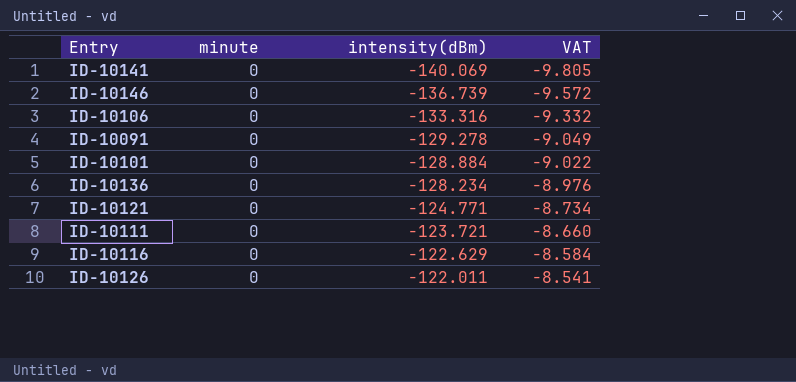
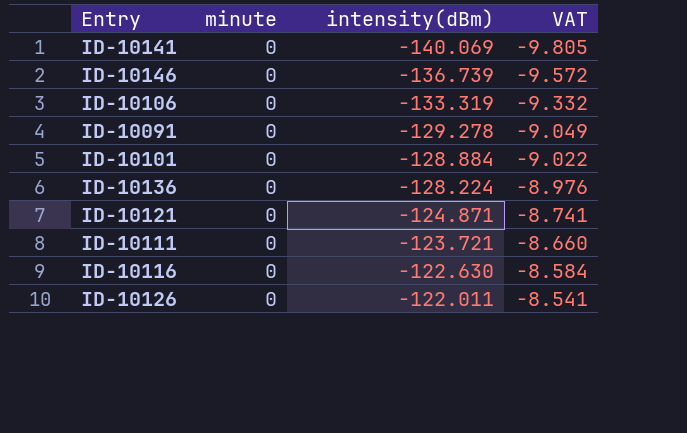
ID-10106 | intensity(dBm): -133.316 -> -133.319
ID-10136 | intensity(dBm): -128.234 -> -128.224
ID-10121 | intensity(dBm): -124.771 -> -124.871
ID-10121 | VAT: -8.734 -> -8.741
ID-10116 | intensity(dBm): -122.629 -> -122.630

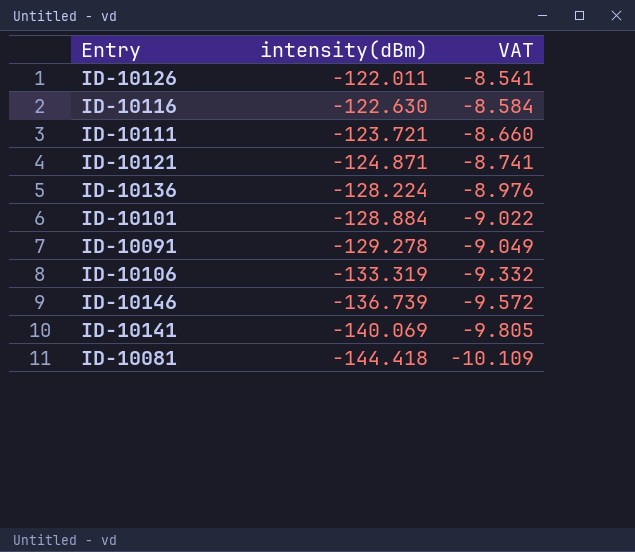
row order: intensity(dBm) ascending -> intensity(dBm) descending
column minute | position: 2 -> none
row ID-10081: none -> -144.418 | -10.109

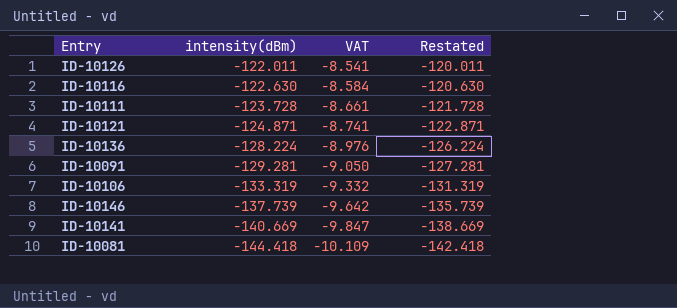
column Restated | formula: none -> [intensity(dBm)] + 2
row ID-10101: -128.884 | -9.022 -> none
ID-10111 | intensity(dBm): -123.721 -> -123.728
ID-10111 | VAT: -8.660 -> -8.661
ID-10091 | intensity(dBm): -129.278 -> -129.281
ID-10091 | VAT: -9.049 -> -9.050
ID-10146 | intensity(dBm): -136.739 -> -137.739
ID-10146 | VAT: -9.572 -> -9.642
ID-10141 | intensity(dBm): -140.069 -> -140.669
ID-10141 | VAT: -9.805 -> -9.847

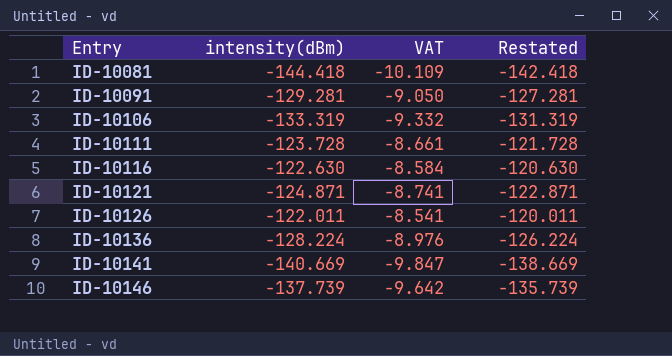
row order: intensity(dBm) descending -> Entry ascending

